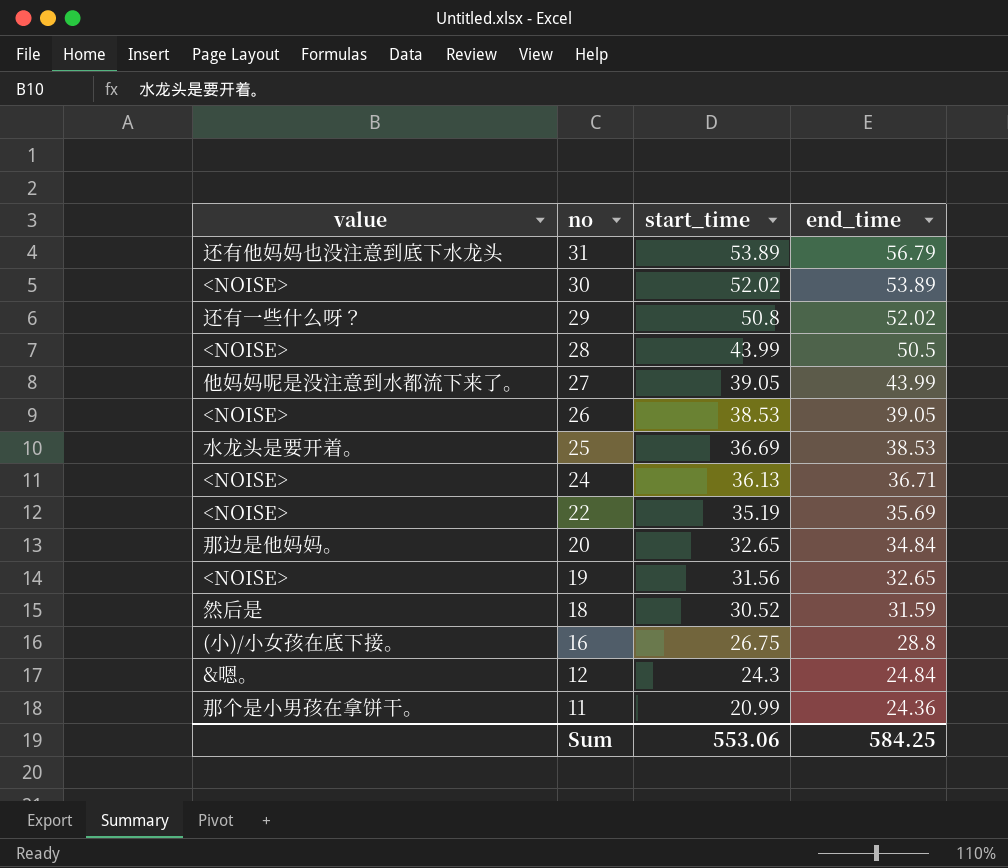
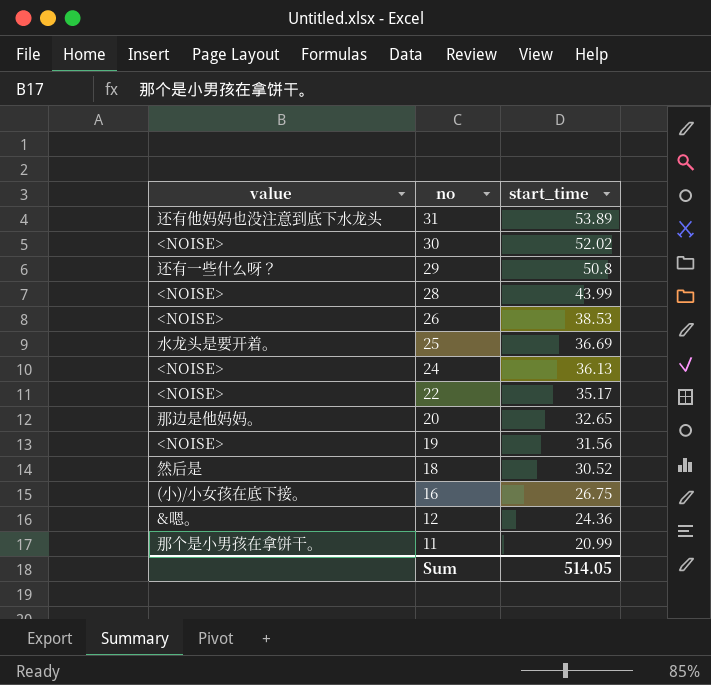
column end_time | position: 4 -> none
row 27: 他妈妈呢是没注意到水都流下来了。 | 39.05 | 43.99 -> none
22 | start_time: 35.19 -> 35.17
12 | start_time: 24.3 -> 24.36
Sum | start_time: 553.06 -> 514.05

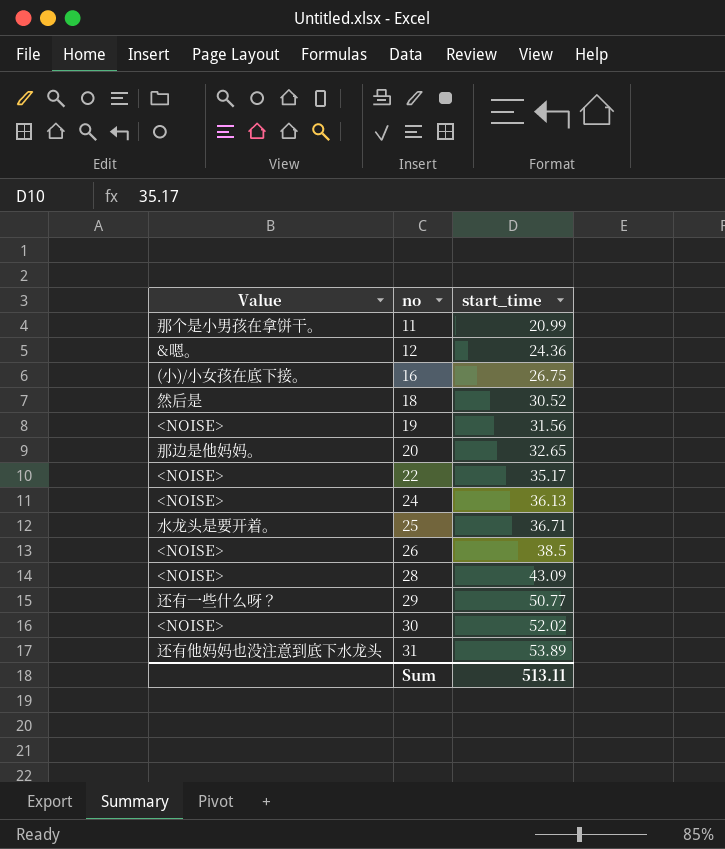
row order: no descending -> no ascending
column name: value -> Value
25 | start_time: 36.69 -> 36.71
26 | start_time: 38.53 -> 38.5
28 | start_time: 43.99 -> 43.09
29 | start_time: 50.8 -> 50.77
Sum | start_time: 514.05 -> 513.11

